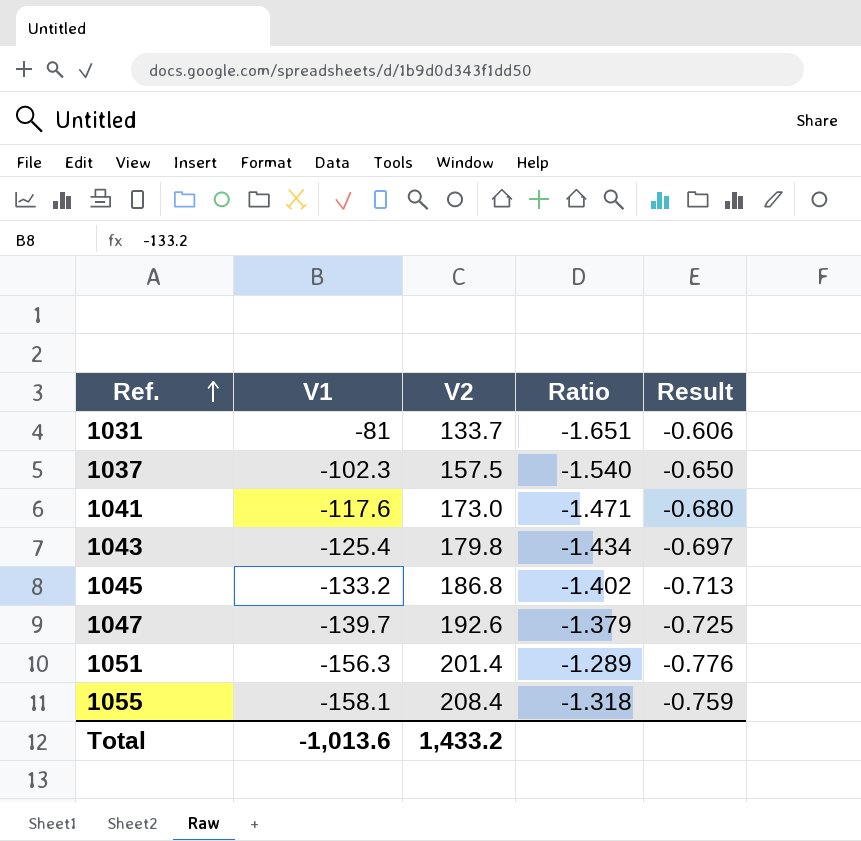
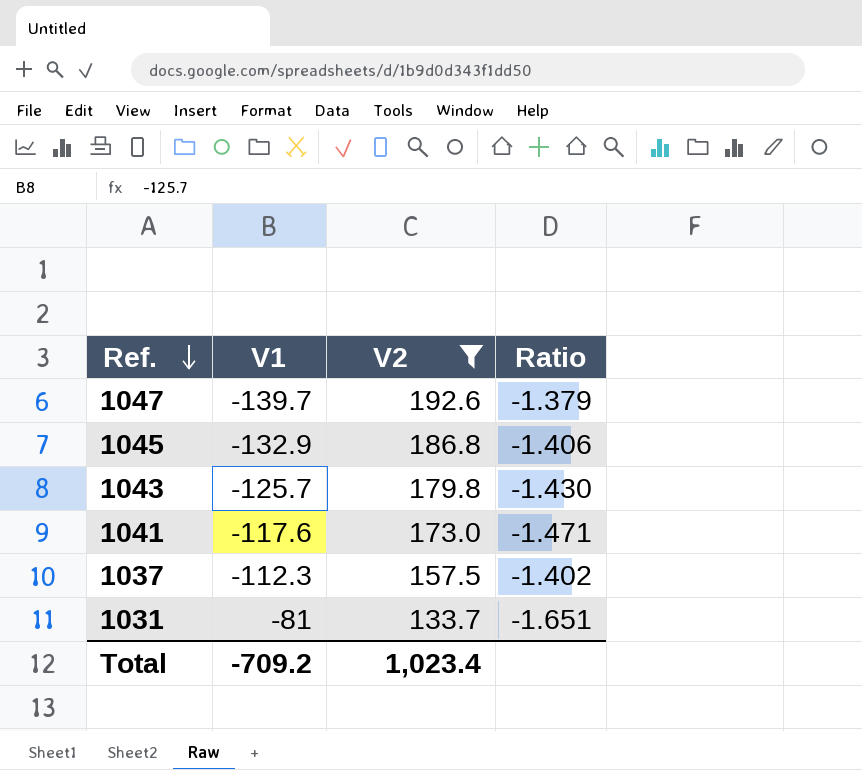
filter: none -> V2 <= 192.6
row order: Ref. ascending -> Ref. descending
column Result | formula: [V1] / [V2] -> none
1045 | V1: -133.2 -> -132.9
1045 | Ratio: -1.402 -> -1.406
1043 | V1: -125.4 -> -125.7
1043 | Ratio: -1.434 -> -1.430
1037 | V1: -102.3 -> -112.3
1037 | Ratio: -1.540 -> -1.402
Total | V1: -1,013.6 -> -709.2
Total | V2: 1,433.2 -> 1,023.4

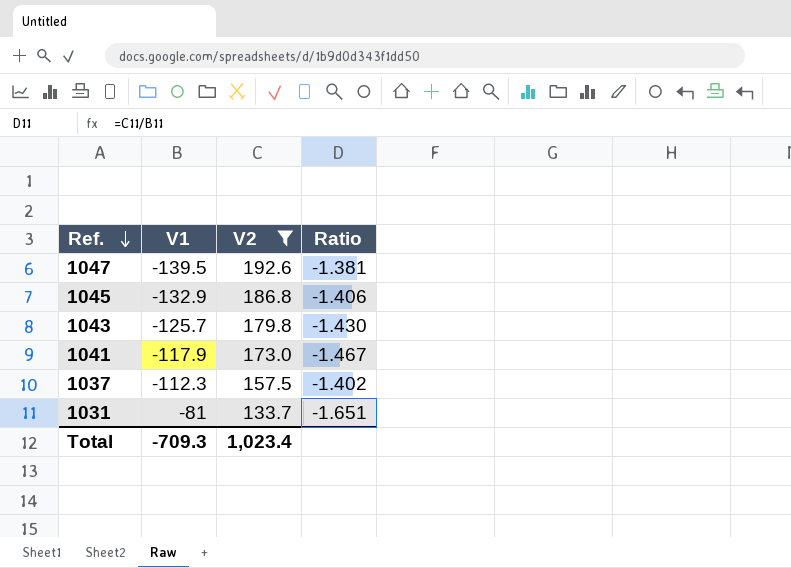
1047 | V1: -139.7 -> -139.5
1047 | Ratio: -1.379 -> -1.381
1041 | V1: -117.6 -> -117.9
1041 | Ratio: -1.471 -> -1.467
Total | V1: -709.2 -> -709.3

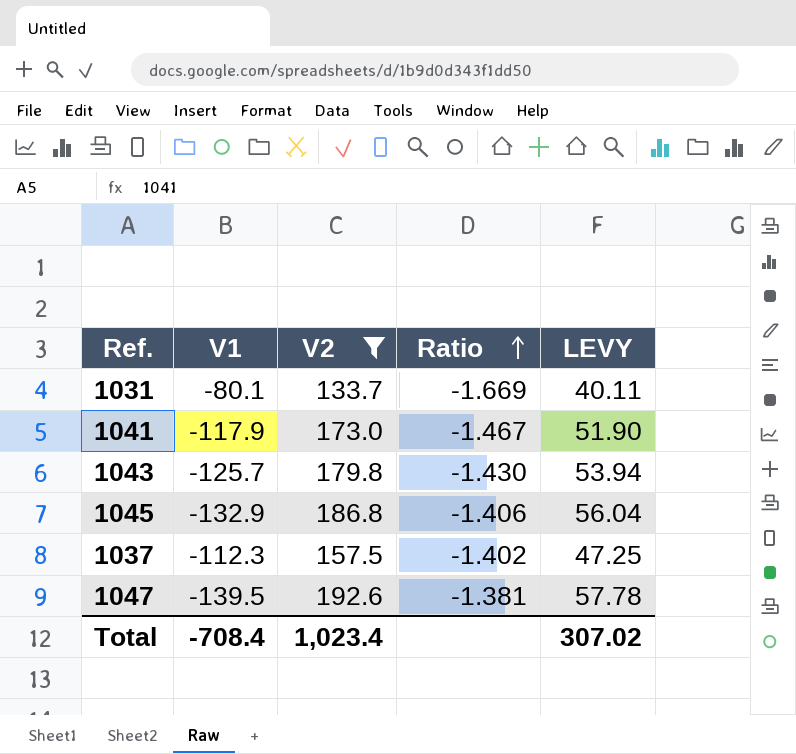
row order: Ref. descending -> Ratio ascending
column LEVY | formula: none -> [V2] * 0.3
1031 | V1: -81 -> -80.1
1031 | Ratio: -1.651 -> -1.669
Total | V1: -709.3 -> -708.4

